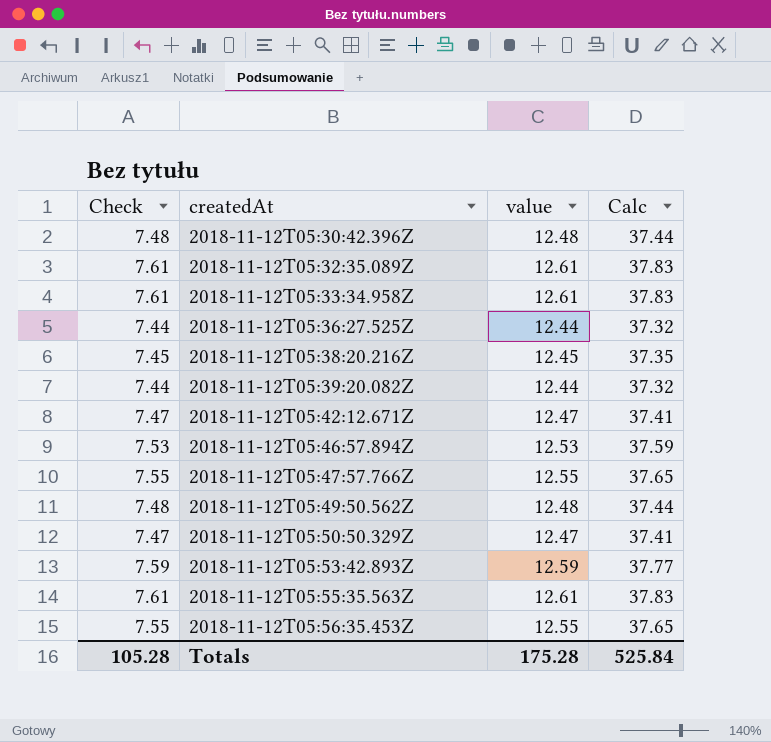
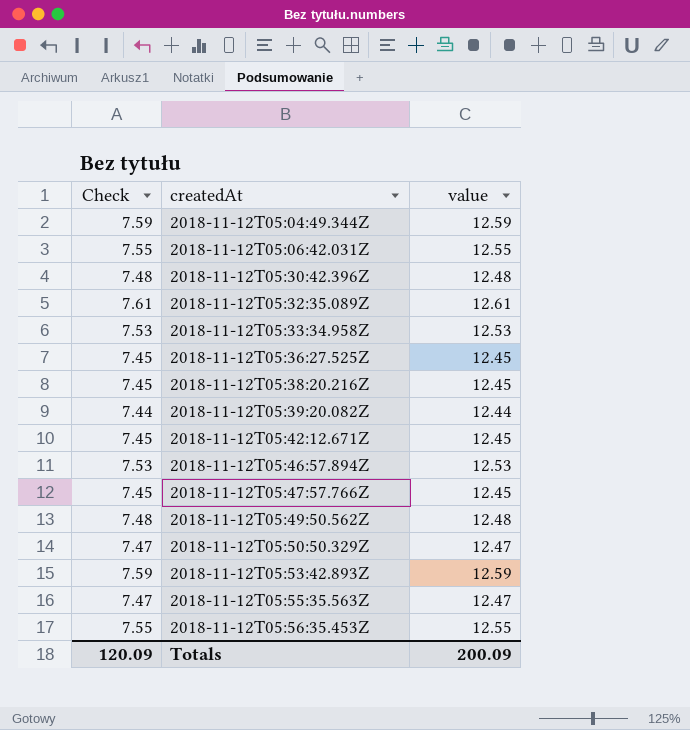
column Calc | formula: [value] * 3 -> none
row 2018-11-12T05:04:49.344Z: none -> 7.59 | 12.59
row 2018-11-12T05:06:42.031Z: none -> 7.55 | 12.55
2018-11-12T05:33:34.958Z | Check: 7.61 -> 7.53
2018-11-12T05:33:34.958Z | value: 12.61 -> 12.53
2018-11-12T05:36:27.525Z | Check: 7.44 -> 7.45
2018-11-12T05:36:27.525Z | value: 12.44 -> 12.45
2018-11-12T05:42:12.671Z | Check: 7.47 -> 7.45
2018-11-12T05:42:12.671Z | value: 12.47 -> 12.45
2018-11-12T05:47:57.766Z | Check: 7.55 -> 7.45
2018-11-12T05:47:57.766Z | value: 12.55 -> 12.45
2018-11-12T05:55:35.563Z | Check: 7.61 -> 7.47
2018-11-12T05:55:35.563Z | value: 12.61 -> 12.47
Totals | Check: 105.28 -> 120.09
Totals | value: 175.28 -> 200.09

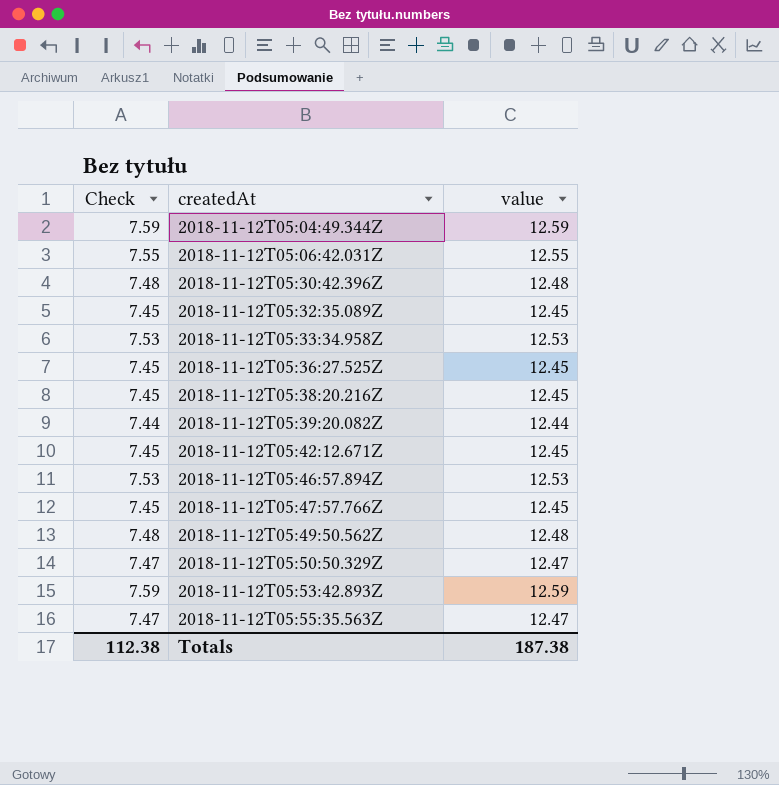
row 2018-11-12T05:56:35.453Z: 7.55 | 12.55 -> none
2018-11-12T05:32:35.089Z | Check: 7.61 -> 7.45
2018-11-12T05:32:35.089Z | value: 12.61 -> 12.45
Totals | Check: 120.09 -> 112.38
Totals | value: 200.09 -> 187.38

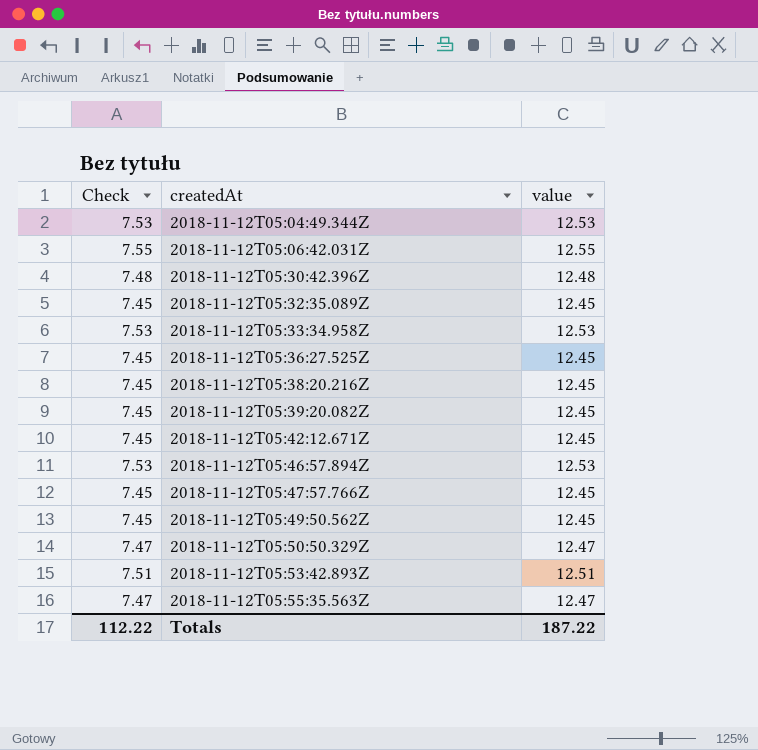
2018-11-12T05:04:49.344Z | Check: 7.59 -> 7.53
2018-11-12T05:04:49.344Z | value: 12.59 -> 12.53
2018-11-12T05:39:20.082Z | Check: 7.44 -> 7.45
2018-11-12T05:39:20.082Z | value: 12.44 -> 12.45
2018-11-12T05:49:50.562Z | Check: 7.48 -> 7.45
2018-11-12T05:49:50.562Z | value: 12.48 -> 12.45
2018-11-12T05:53:42.893Z | Check: 7.59 -> 7.51
2018-11-12T05:53:42.893Z | value: 12.59 -> 12.51
Totals | Check: 112.38 -> 112.22
Totals | value: 187.38 -> 187.22

